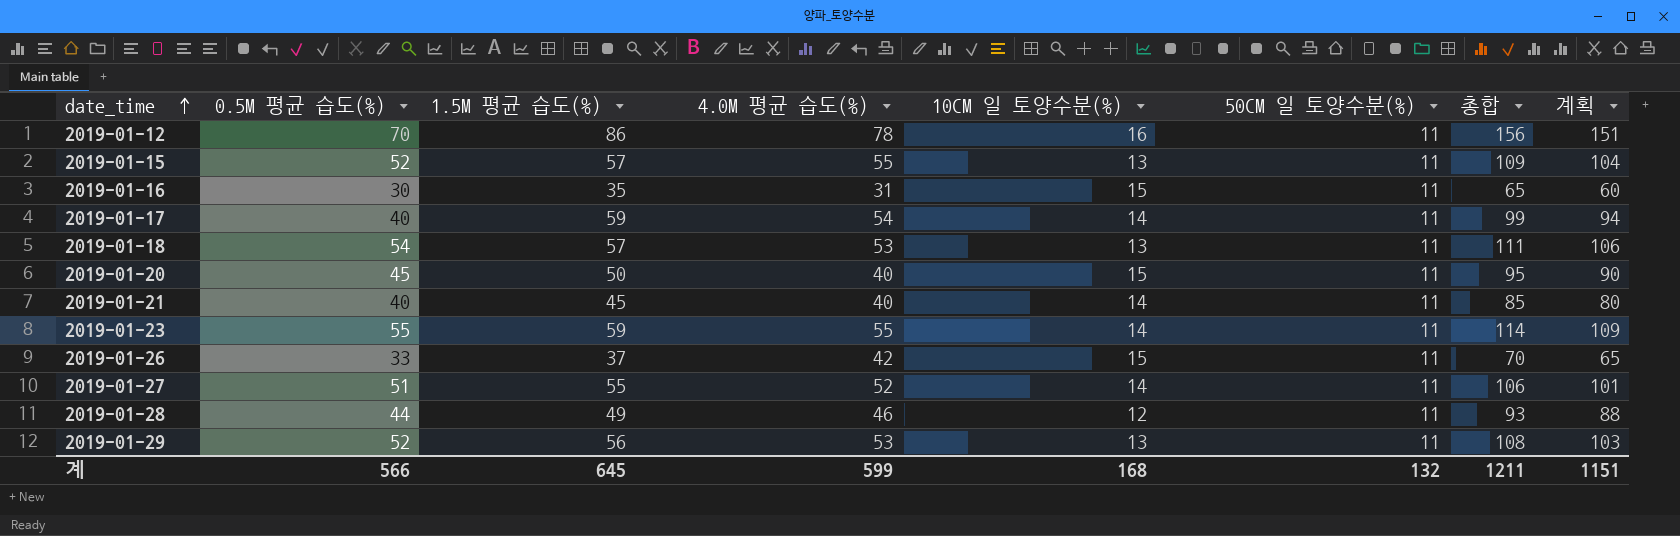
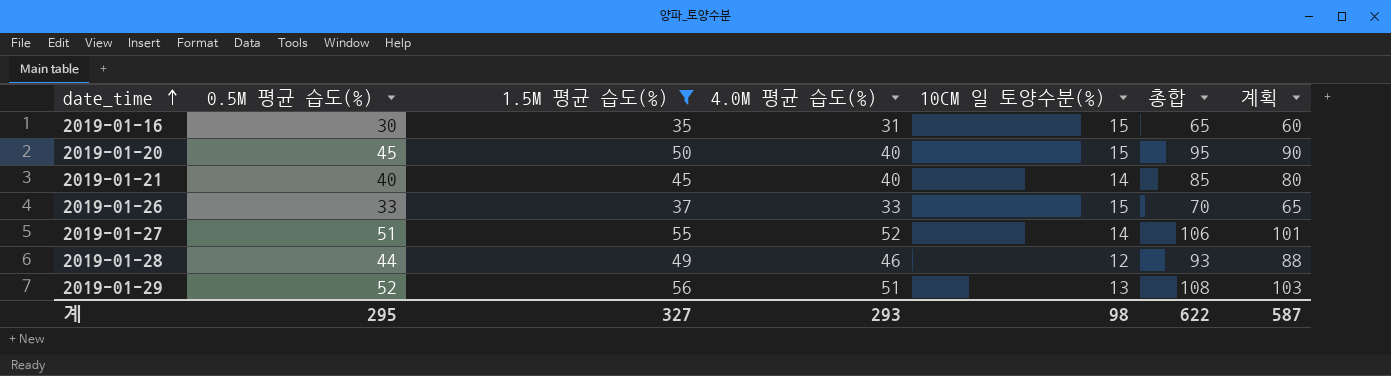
filter: none -> 1.5M 평균 습도(%) <= 56
column 50CM 일 토양수분(%) | position: 6 -> none
2019-01-26 | 4.0M 평균 습도(%): 42 -> 33
2019-01-29 | 4.0M 평균 습도(%): 53 -> 51
계 | 0.5M 평균 습도(%): 566 -> 295
계 | 1.5M 평균 습도(%): 645 -> 327
계 | 4.0M 평균 습도(%): 599 -> 293
계 | 10CM 일 토양수분(%): 168 -> 98
계 | 총합: 1211 -> 622
계 | 계획: 1151 -> 587

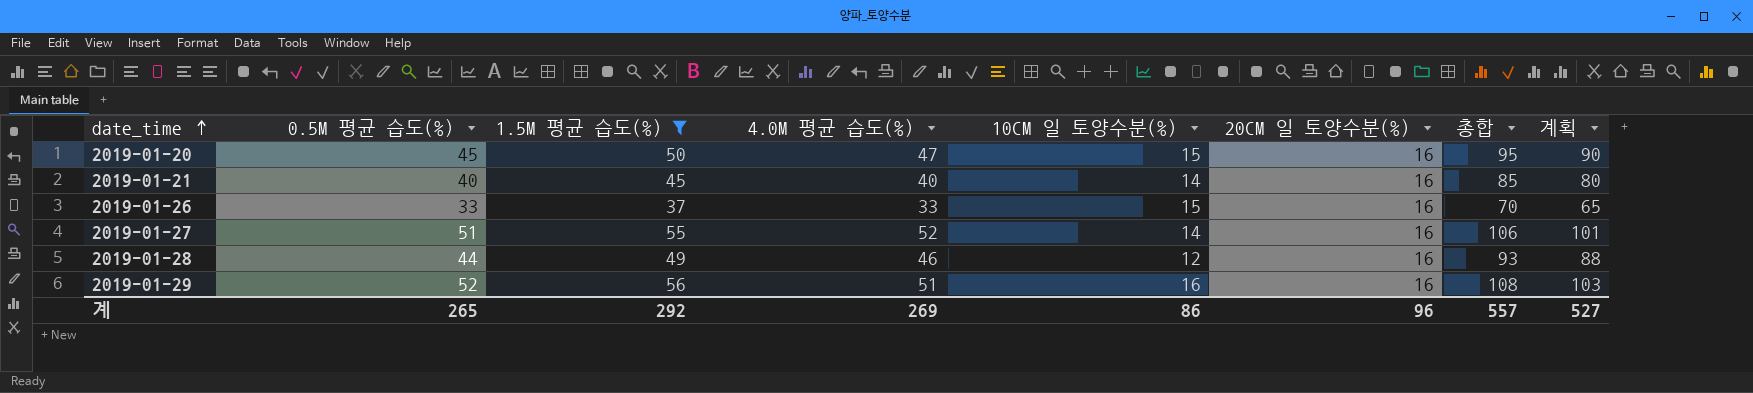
column 20CM 일 토양수분(%) | position: none -> 6
row 2019-01-16: 30 | 35 | 31 | 15 | 65 | 60 -> none
2019-01-20 | 4.0M 평균 습도(%): 40 -> 47
2019-01-29 | 10CM 일 토양수분(%): 13 -> 16
계 | 0.5M 평균 습도(%): 295 -> 265
계 | 1.5M 평균 습도(%): 327 -> 292
계 | 4.0M 평균 습도(%): 293 -> 269
계 | 10CM 일 토양수분(%): 98 -> 86
계 | 총합: 622 -> 557
계 | 계획: 587 -> 527

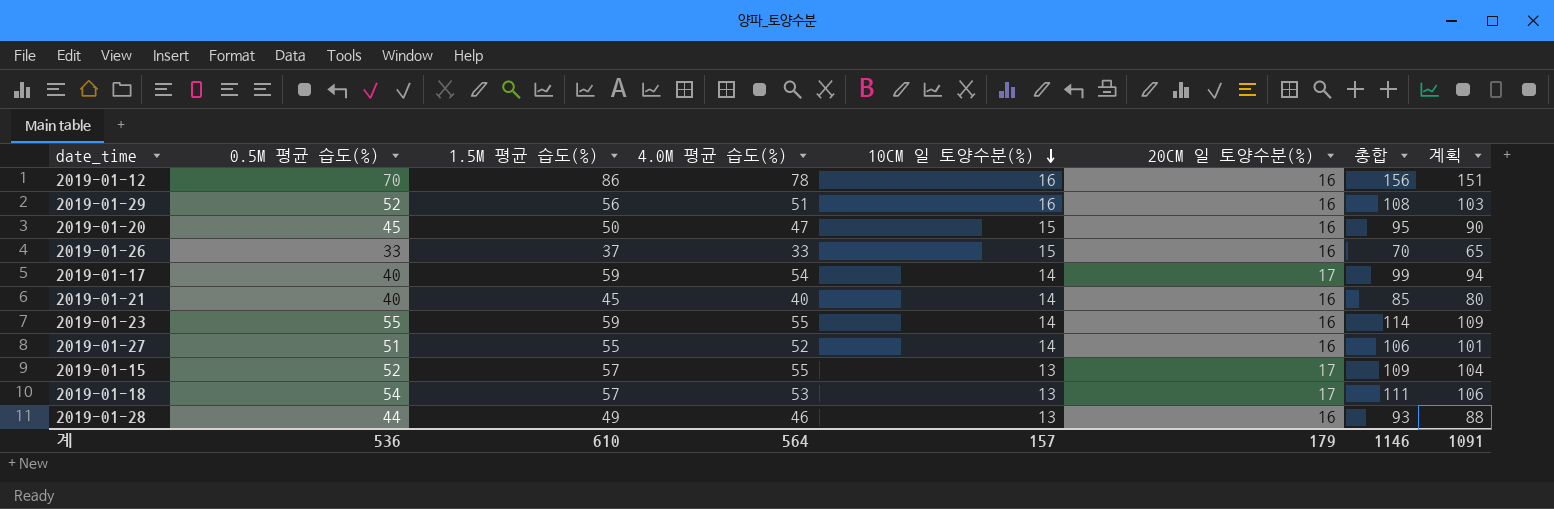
filter: 1.5M 평균 습도(%) <= 56 -> none
row order: date_time ascending -> 10CM 일 토양수분(%) descending
2019-01-28 | 10CM 일 토양수분(%): 12 -> 13
계 | 0.5M 평균 습도(%): 265 -> 536
계 | 1.5M 평균 습도(%): 292 -> 610
계 | 4.0M 평균 습도(%): 269 -> 564
계 | 10CM 일 토양수분(%): 86 -> 157
계 | 20CM 일 토양수분(%): 96 -> 179
계 | 총합: 557 -> 1146
계 | 계획: 527 -> 1091

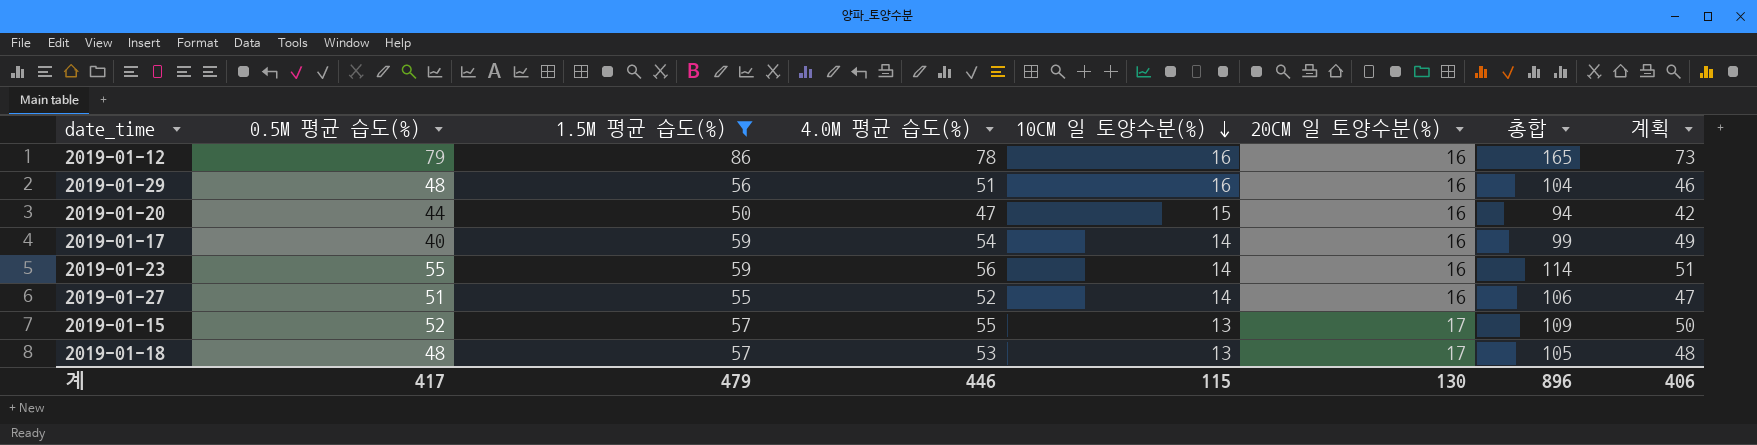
filter: none -> 1.5M 평균 습도(%) >= 50
column 계획 | formula: [총합] - 5 -> [4.0M 평균 습도(%)] - 5
2019-01-12 | 0.5M 평균 습도(%): 70 -> 79
2019-01-12 | 총합: 156 -> 165
2019-01-29 | 0.5M 평균 습도(%): 52 -> 48
2019-01-29 | 총합: 108 -> 104
2019-01-20 | 0.5M 평균 습도(%): 45 -> 44
2019-01-20 | 총합: 95 -> 94
2019-01-17 | 20CM 일 토양수분(%): 17 -> 16
2019-01-23 | 4.0M 평균 습도(%): 55 -> 56
2019-01-18 | 0.5M 평균 습도(%): 54 -> 48
2019-01-18 | 총합: 111 -> 105
계 | 0.5M 평균 습도(%): 536 -> 417
계 | 1.5M 평균 습도(%): 610 -> 479
계 | 4.0M 평균 습도(%): 564 -> 446
계 | 10CM 일 토양수분(%): 157 -> 115
계 | 20CM 일 토양수분(%): 179 -> 130
계 | 총합: 1146 -> 896
계 | 계획: 1091 -> 406

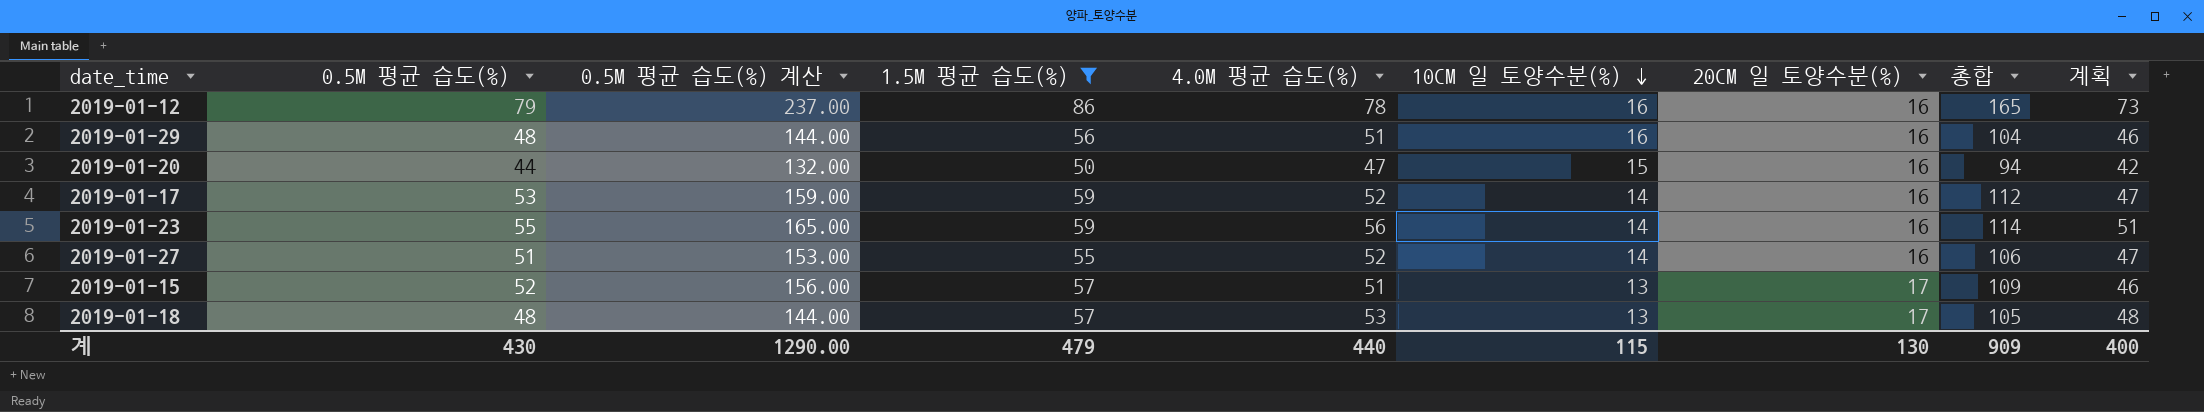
column 0.5M 평균 습도(%) 계산 | formula: none -> [0.5M 평균 습도(%)] * 3
2019-01-17 | 0.5M 평균 습도(%): 40 -> 53
2019-01-17 | 4.0M 평균 습도(%): 54 -> 52
2019-01-17 | 총합: 99 -> 112
2019-01-17 | 계획: 49 -> 47
2019-01-15 | 4.0M 평균 습도(%): 55 -> 51
2019-01-15 | 계획: 50 -> 46
계 | 0.5M 평균 습도(%): 417 -> 430
계 | 4.0M 평균 습도(%): 446 -> 440
계 | 총합: 896 -> 909
계 | 계획: 406 -> 400

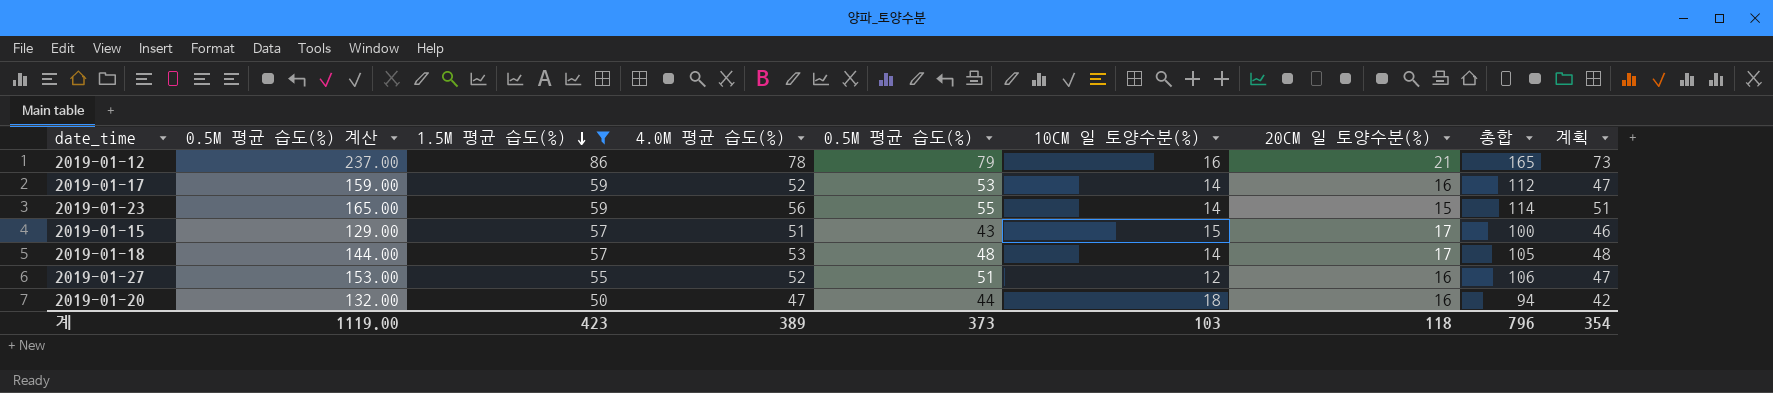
row order: 10CM 일 토양수분(%) descending -> 1.5M 평균 습도(%) descending
column 0.5M 평균 습도(%) | position: 2 -> 5
row 2019-01-29: 48 | 144.00 | 56 | 51 | 16 | 16 | 104 | 46 -> none
2019-01-12 | 20CM 일 토양수분(%): 16 -> 21
2019-01-23 | 20CM 일 토양수분(%): 16 -> 15
2019-01-15 | 0.5M 평균 습도(%) 계산: 156.00 -> 129.00
2019-01-15 | 0.5M 평균 습도(%): 52 -> 43
2019-01-15 | 10CM 일 토양수분(%): 13 -> 15
2019-01-15 | 총합: 109 -> 100
2019-01-18 | 10CM 일 토양수분(%): 13 -> 14
2019-01-27 | 10CM 일 토양수분(%): 14 -> 12
2019-01-20 | 10CM 일 토양수분(%): 15 -> 18
계 | 0.5M 평균 습도(%) 계산: 1290.00 -> 1119.00
계 | 1.5M 평균 습도(%): 479 -> 423
계 | 4.0M 평균 습도(%): 440 -> 389
계 | 0.5M 평균 습도(%): 430 -> 373
계 | 10CM 일 토양수분(%): 115 -> 103
계 | 20CM 일 토양수분(%): 130 -> 118
계 | 총합: 909 -> 796
계 | 계획: 400 -> 354

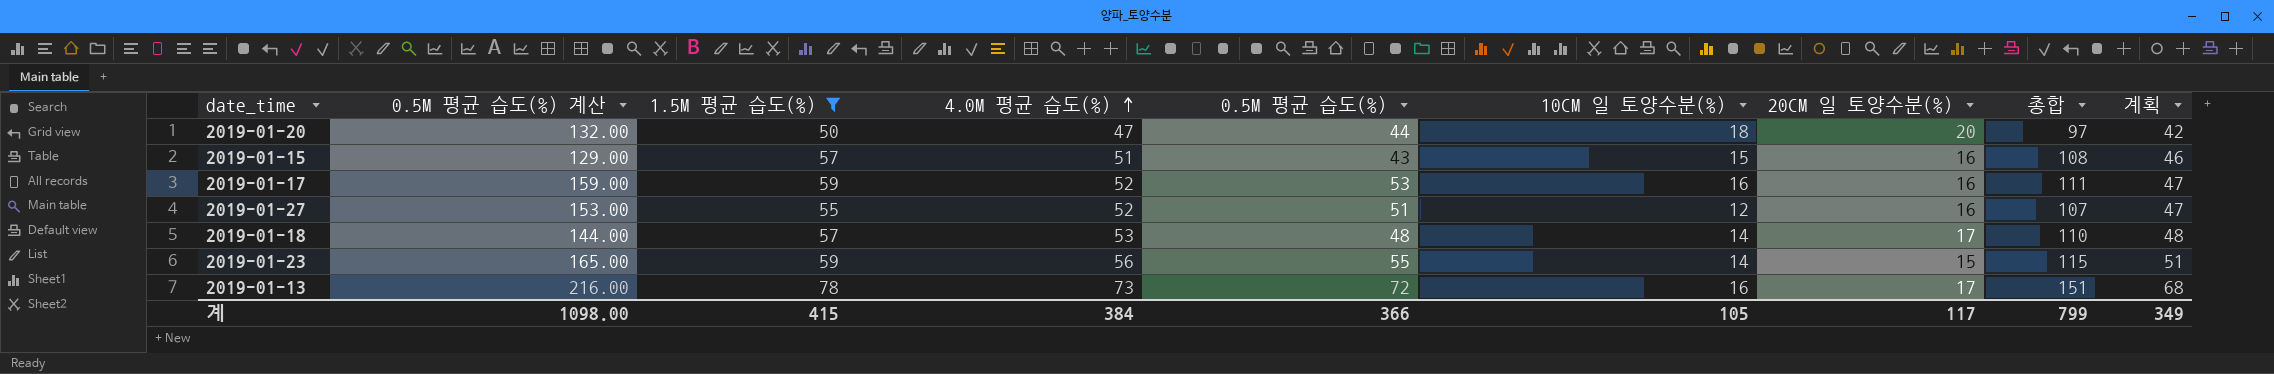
row order: 1.5M 평균 습도(%) descending -> 4.0M 평균 습도(%) ascending
column 총합 | formula: [1.5M 평균 습도(%)] + [0.5M 평균 습도(%)] -> [1.5M 평균 습도(%)] + [4.0M 평균 습도(%)]
row 2019-01-12: 237.00 | 86 | 78 | 79 | 16 | 21 | 165 | 73 -> none
2019-01-20 | 20CM 일 토양수분(%): 16 -> 20
2019-01-15 | 20CM 일 토양수분(%): 17 -> 16
2019-01-17 | 10CM 일 토양수분(%): 14 -> 16
row 2019-01-13: none -> 216.00 | 78 | 73 | 72 | 16 | 17 | 151 | 68
계 | 0.5M 평균 습도(%) 계산: 1119.00 -> 1098.00
계 | 1.5M 평균 습도(%): 423 -> 415
계 | 4.0M 평균 습도(%): 389 -> 384
계 | 0.5M 평균 습도(%): 373 -> 366
계 | 10CM 일 토양수분(%): 103 -> 105
계 | 20CM 일 토양수분(%): 118 -> 117
계 | 총합: 796 -> 799
계 | 계획: 354 -> 349

